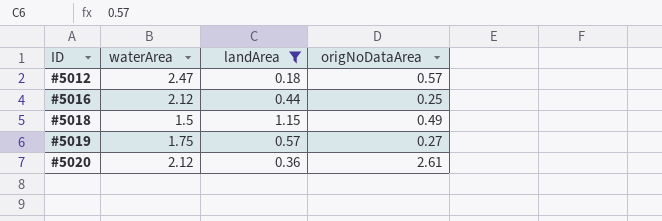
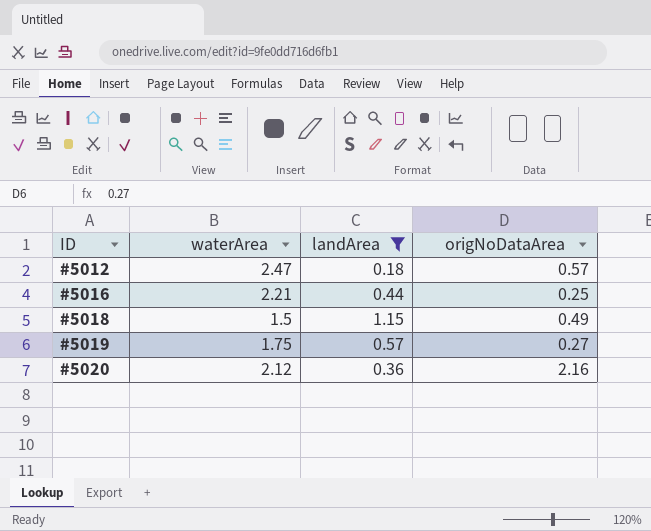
#5016 | waterArea: 2.12 -> 2.21
#5020 | origNoDataArea: 2.61 -> 2.16

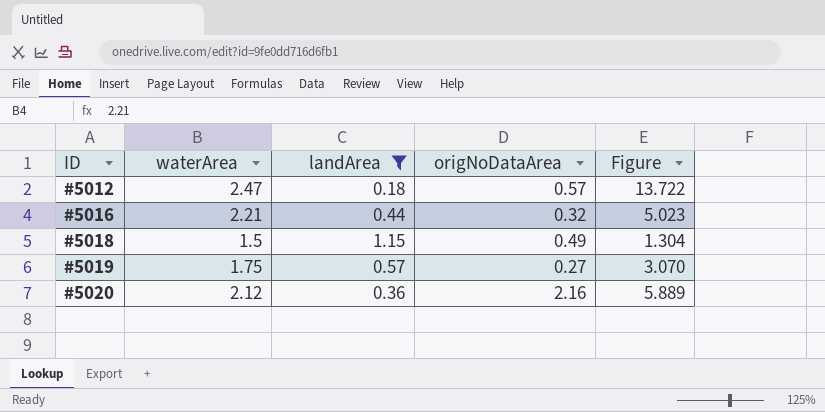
column Figure | formula: none -> [waterArea] / [landArea]
#5016 | origNoDataArea: 0.25 -> 0.32

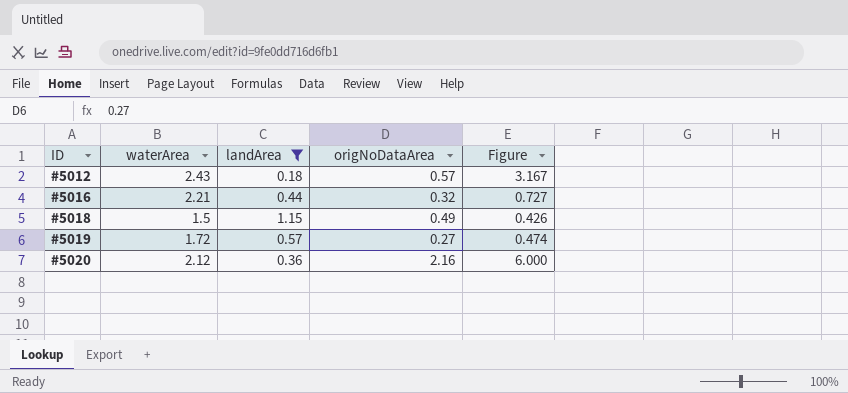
column Figure | formula: [waterArea] / [landArea] -> [origNoDataArea] / [landArea]
#5012 | waterArea: 2.47 -> 2.43
#5019 | waterArea: 1.75 -> 1.72

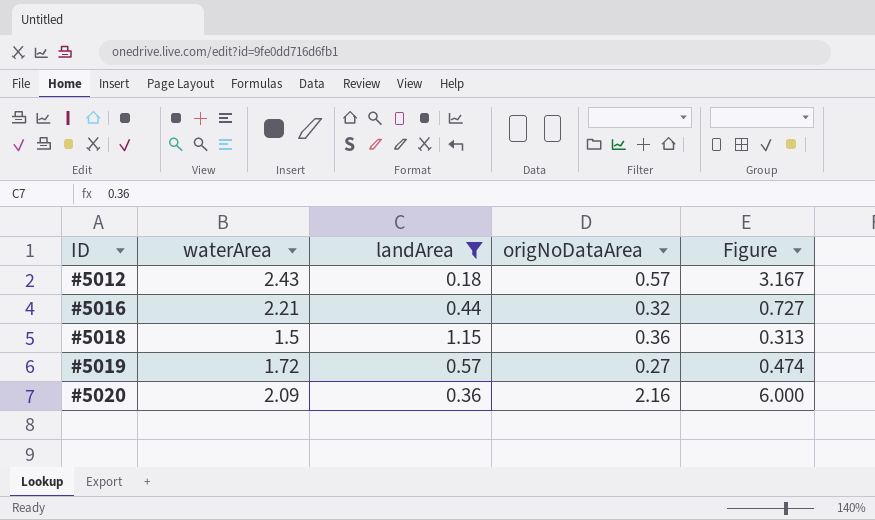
#5018 | origNoDataArea: 0.49 -> 0.36
#5018 | Figure: 0.426 -> 0.313
#5020 | waterArea: 2.12 -> 2.09

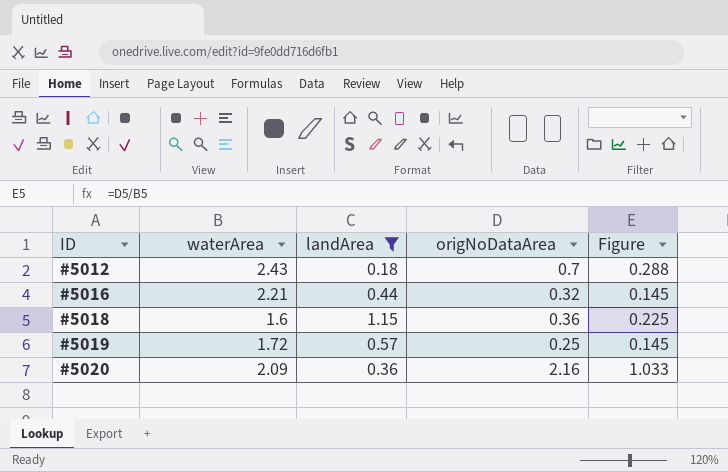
column Figure | formula: [origNoDataArea] / [landArea] -> [origNoDataArea] / [waterArea]
#5012 | origNoDataArea: 0.57 -> 0.7
#5018 | waterArea: 1.5 -> 1.6
#5019 | origNoDataArea: 0.27 -> 0.25

